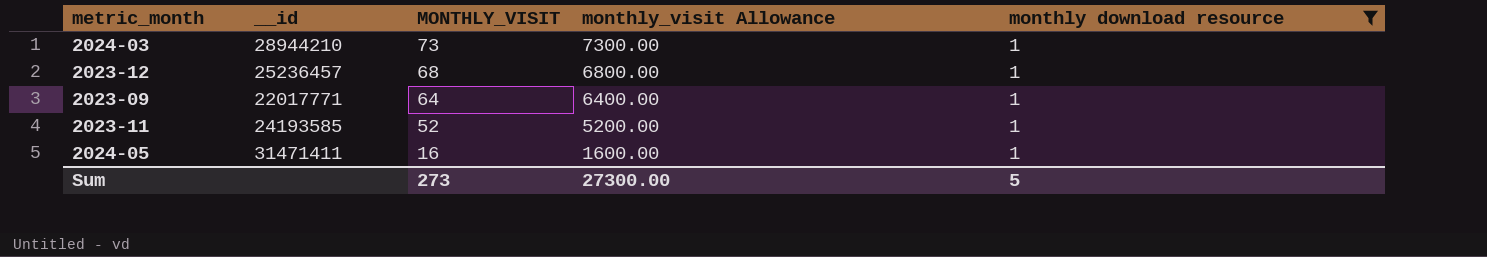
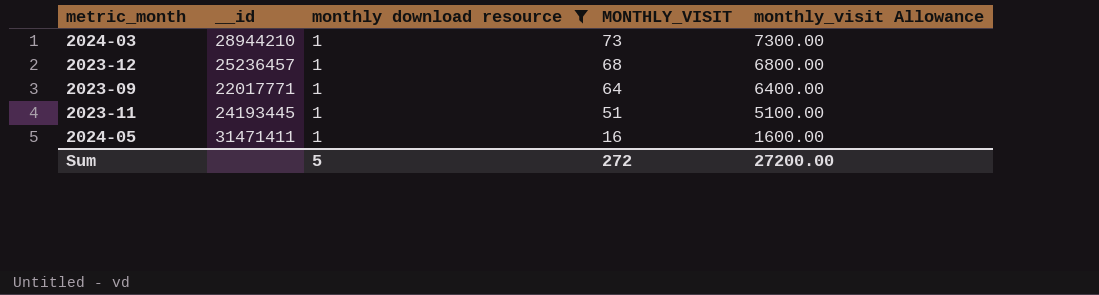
column monthly download resource | position: 5 -> 3
2023-11 | __id: 24193585 -> 24193445
2023-11 | MONTHLY_VISIT: 52 -> 51
2023-11 | monthly_visit Allowance: 5200.00 -> 5100.00
Sum | MONTHLY_VISIT: 273 -> 272
Sum | monthly_visit Allowance: 27300.00 -> 27200.00

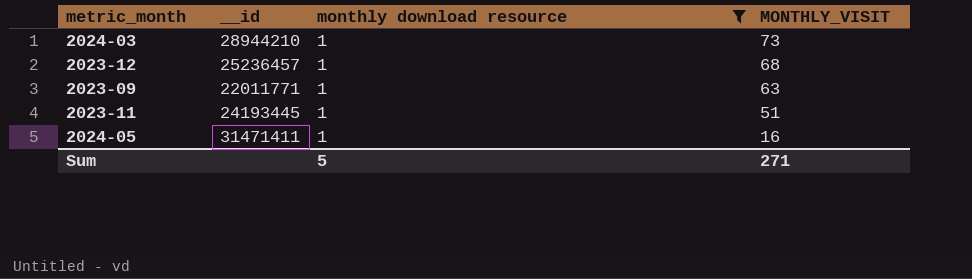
column monthly_visit Allowance | formula: [MONTHLY_VISIT] * 100 -> none
2023-09 | __id: 22017771 -> 22011771
2023-09 | MONTHLY_VISIT: 64 -> 63
Sum | MONTHLY_VISIT: 272 -> 271

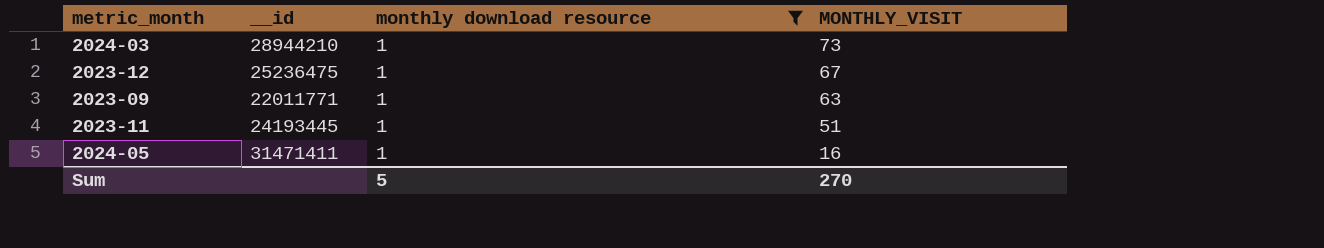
2023-12 | __id: 25236457 -> 25236475
2023-12 | MONTHLY_VISIT: 68 -> 67
Sum | MONTHLY_VISIT: 271 -> 270

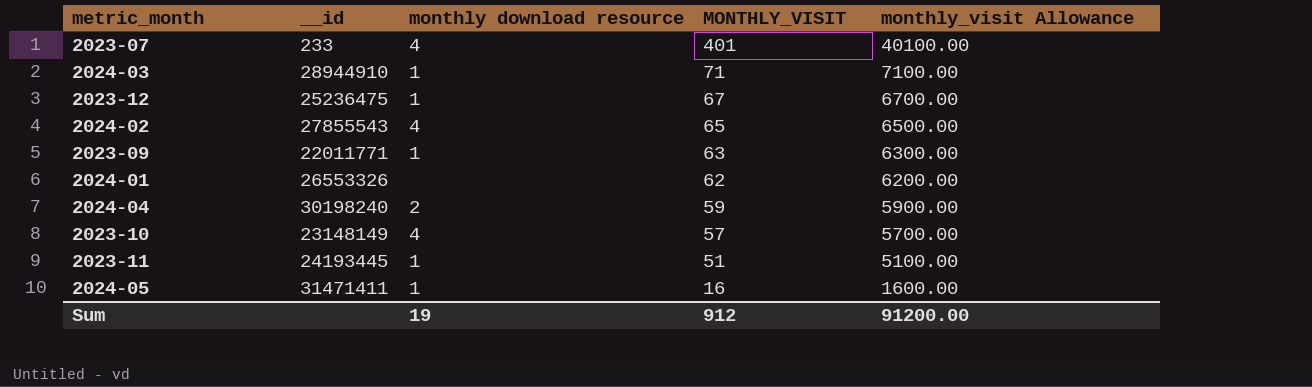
filter: monthly download resource = 1 -> none
column monthly_visit Allowance | formula: none -> [MONTHLY_VISIT] * 100
2024-03 | __id: 28944210 -> 28944910
2024-03 | MONTHLY_VISIT: 73 -> 71
Sum | monthly download resource: 5 -> 19
Sum | MONTHLY_VISIT: 270 -> 912

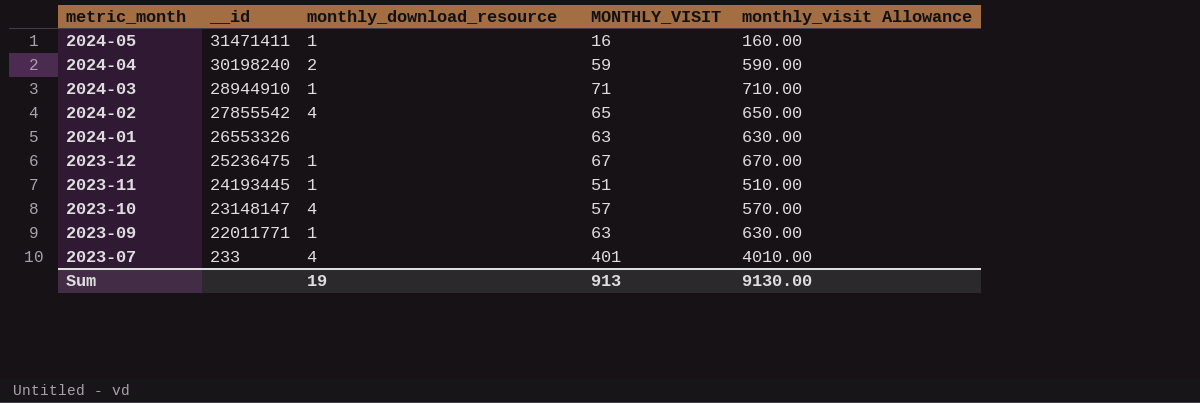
row order: MONTHLY_VISIT descending -> metric_month descending
column name: monthly download resource -> monthly_download_resource
column monthly_visit Allowance | formula: [MONTHLY_VISIT] * 100 -> [MONTHLY_VISIT] * 10
2024-02 | __id: 27855543 -> 27855542
2024-01 | MONTHLY_VISIT: 62 -> 63
2023-10 | __id: 23148149 -> 23148147
Sum | MONTHLY_VISIT: 912 -> 913
Sum | monthly_visit Allowance: 91200.00 -> 9130.00

